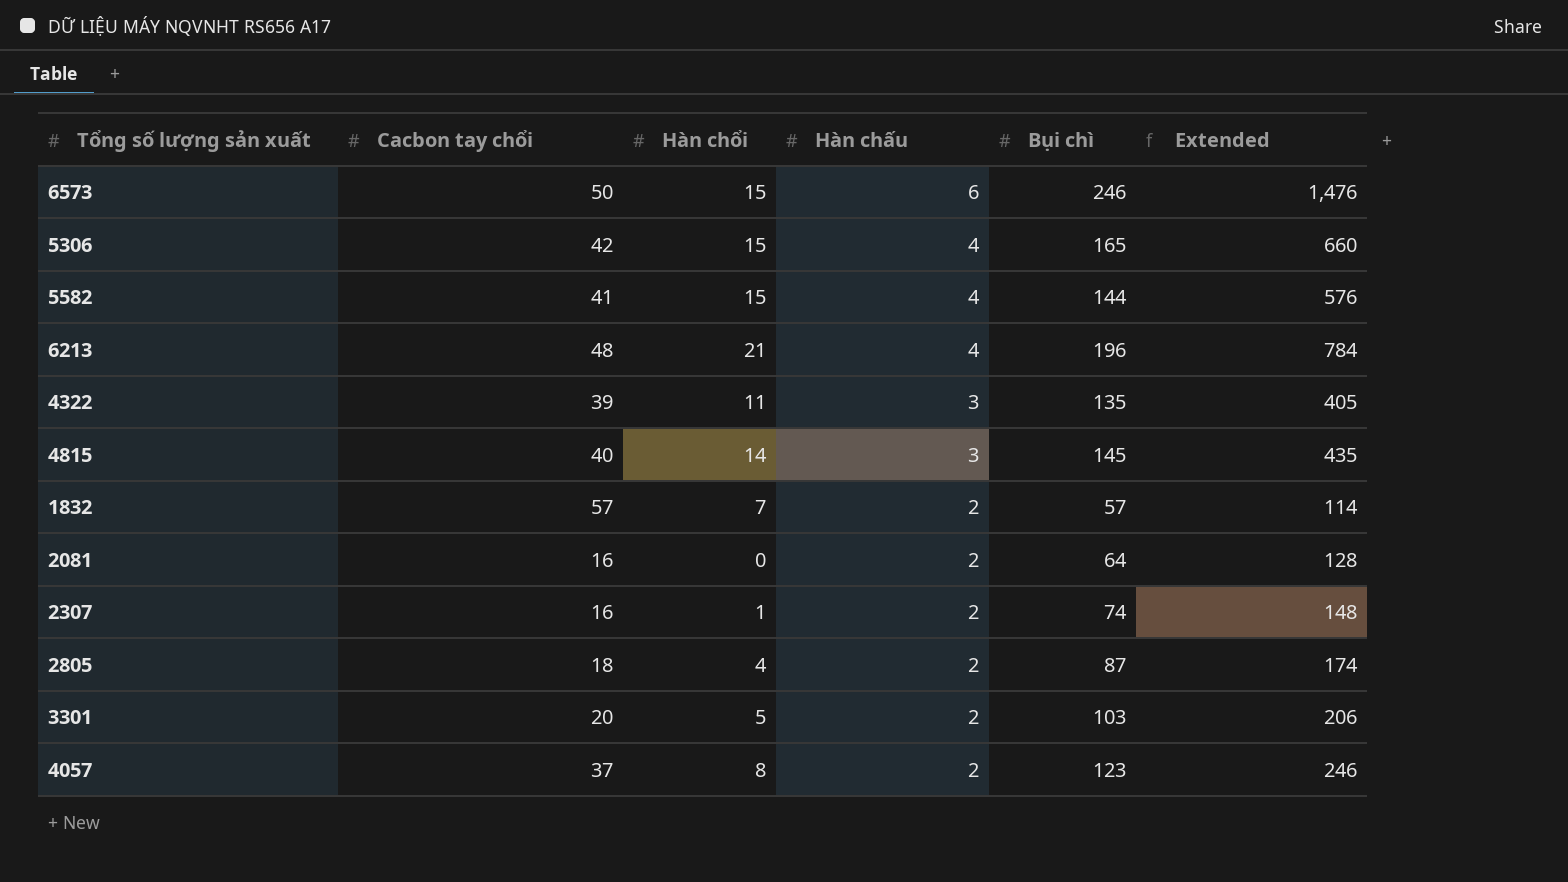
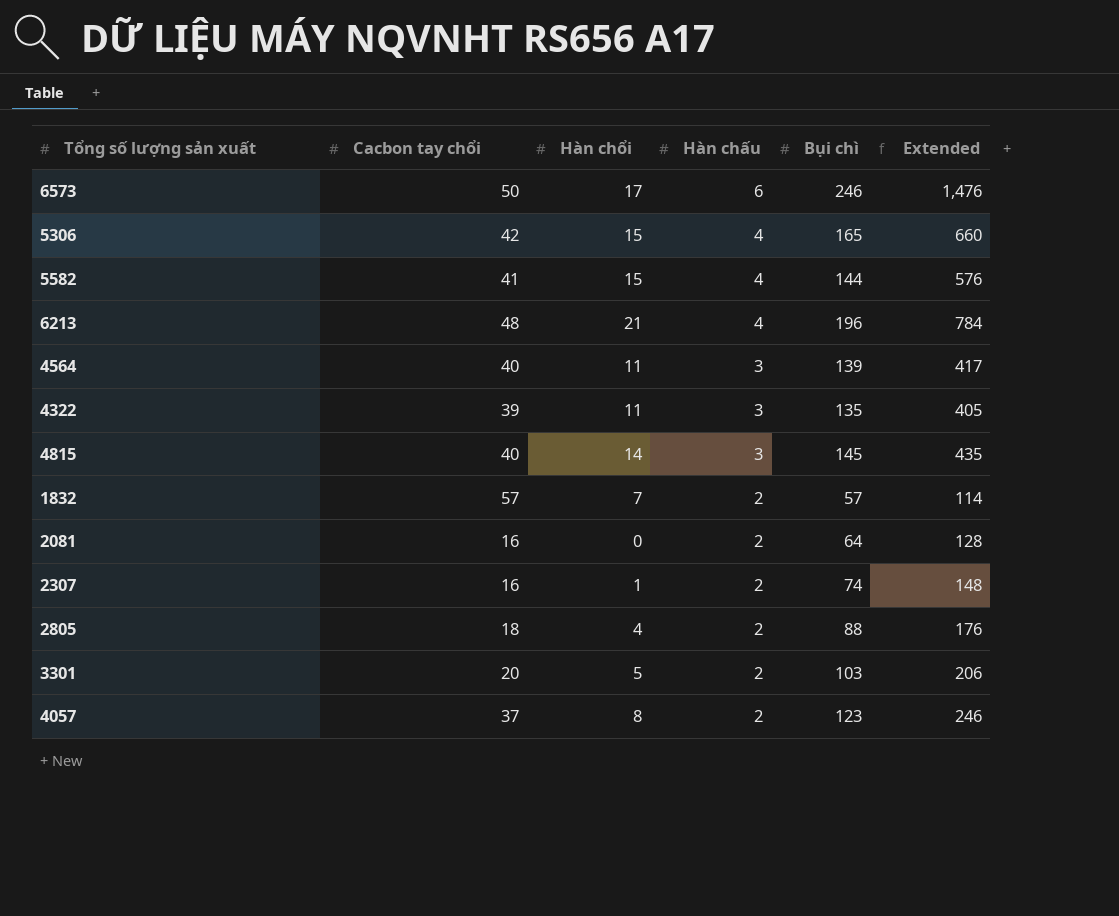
6573 | Hàn chổi: 15 -> 17
row 4564: none -> 40 | 11 | 3 | 139 | 417
2805 | Bụi chì: 87 -> 88
2805 | Extended: 174 -> 176

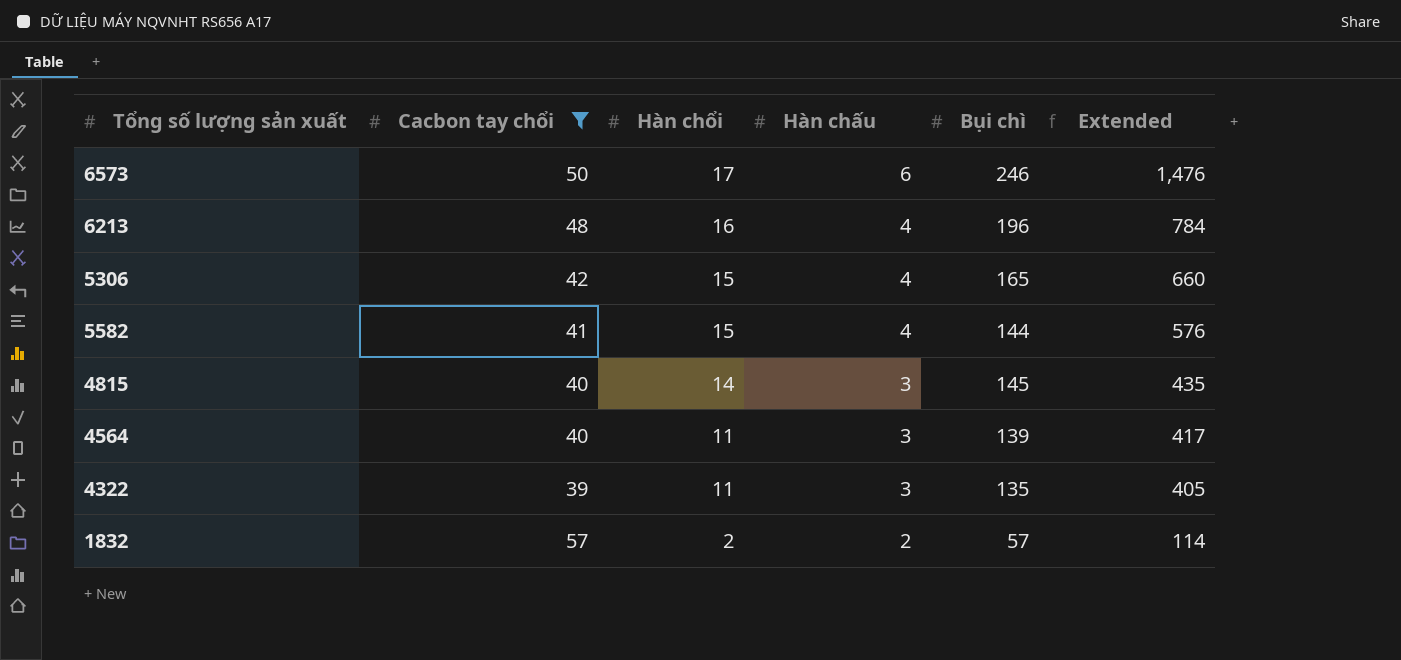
filter: none -> Cacbon tay chổi >= 39
row order: Hàn chấu descending -> Hàn chổi descending
6213 | Hàn chổi: 21 -> 16
1832 | Hàn chổi: 7 -> 2

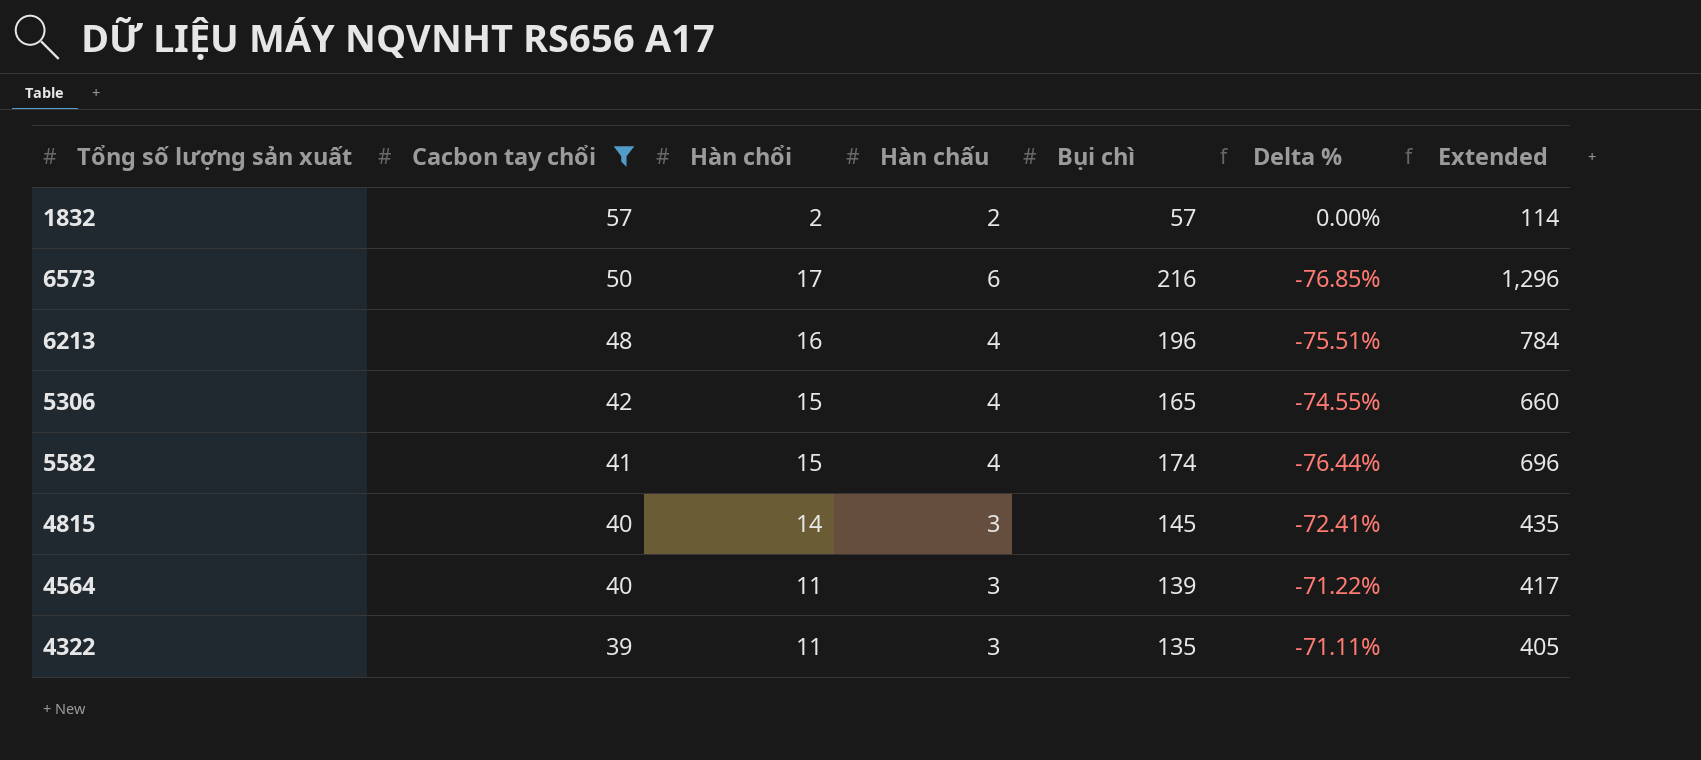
row order: Hàn chổi descending -> Cacbon tay chổi descending
column Delta % | formula: none -> ([Cacbon tay chổi] - [Bụi chì]) / [Bụi chì]
6573 | Bụi chì: 246 -> 216
6573 | Extended: 1,476 -> 1,296
5582 | Bụi chì: 144 -> 174
5582 | Extended: 576 -> 696

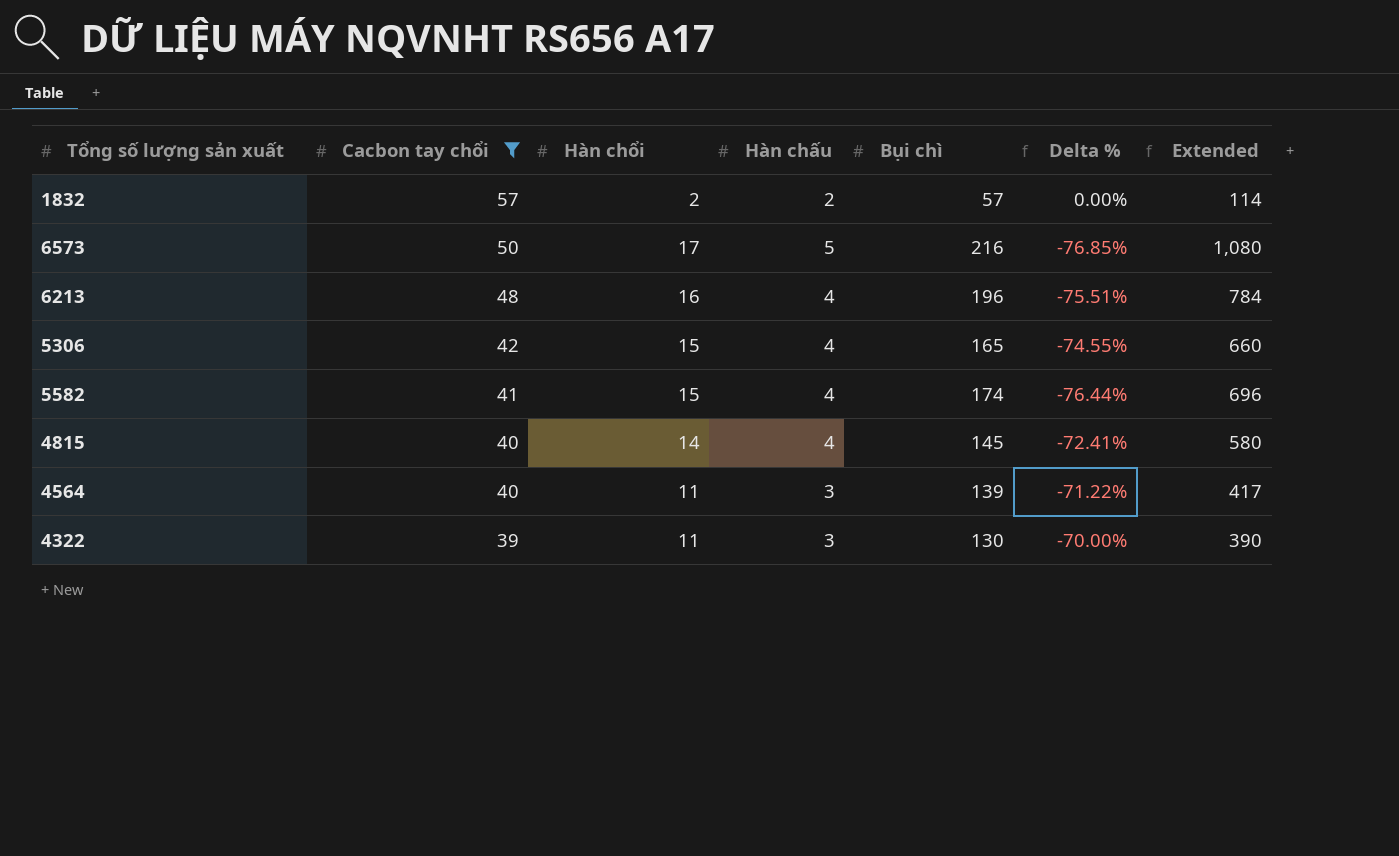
6573 | Hàn chấu: 6 -> 5
6573 | Extended: 1,296 -> 1,080
4815 | Hàn chấu: 3 -> 4
4815 | Extended: 435 -> 580
4322 | Bụi chì: 135 -> 130
4322 | Delta %: -71.11% -> -70.00%
4322 | Extended: 405 -> 390

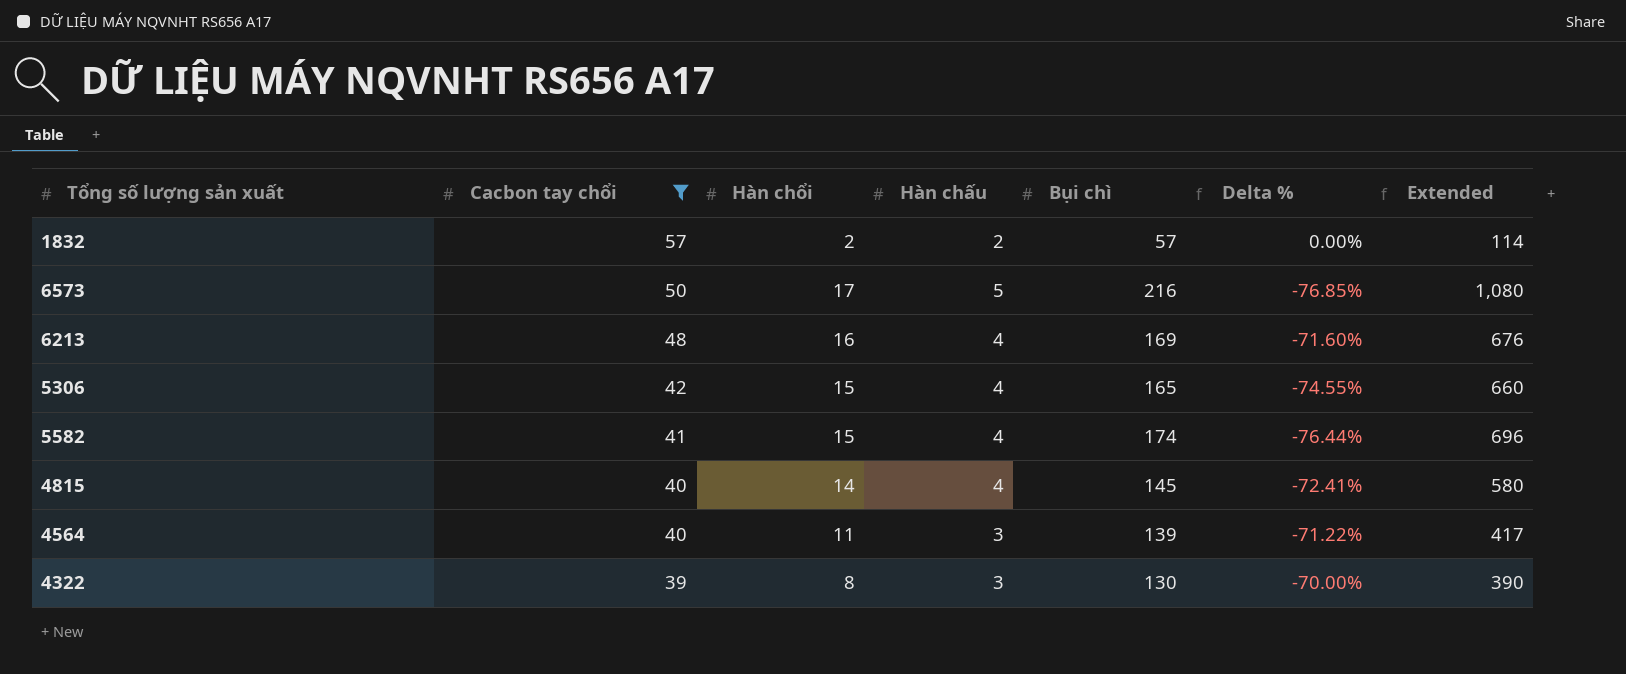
6213 | Bụi chì: 196 -> 169
6213 | Delta %: -75.51% -> -71.60%
6213 | Extended: 784 -> 676
4322 | Hàn chổi: 11 -> 8

